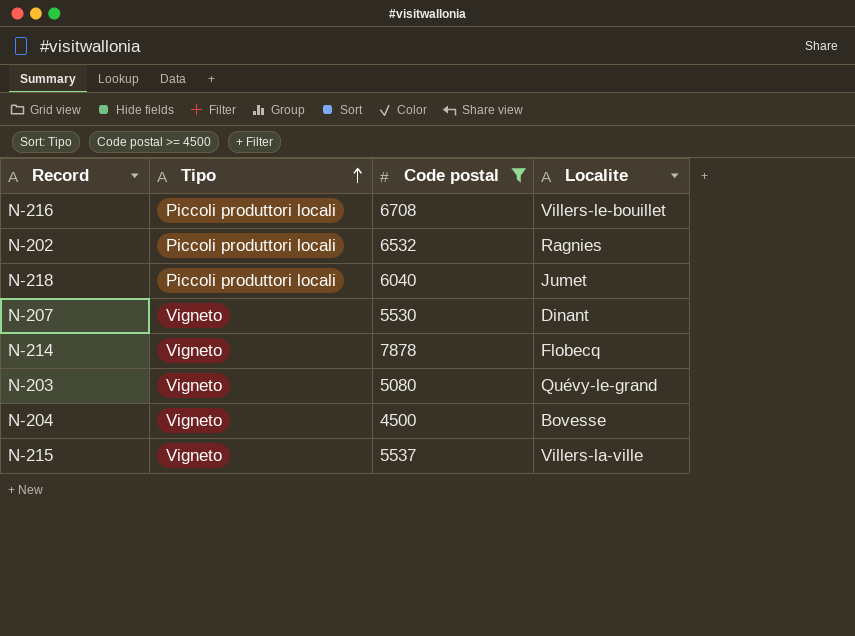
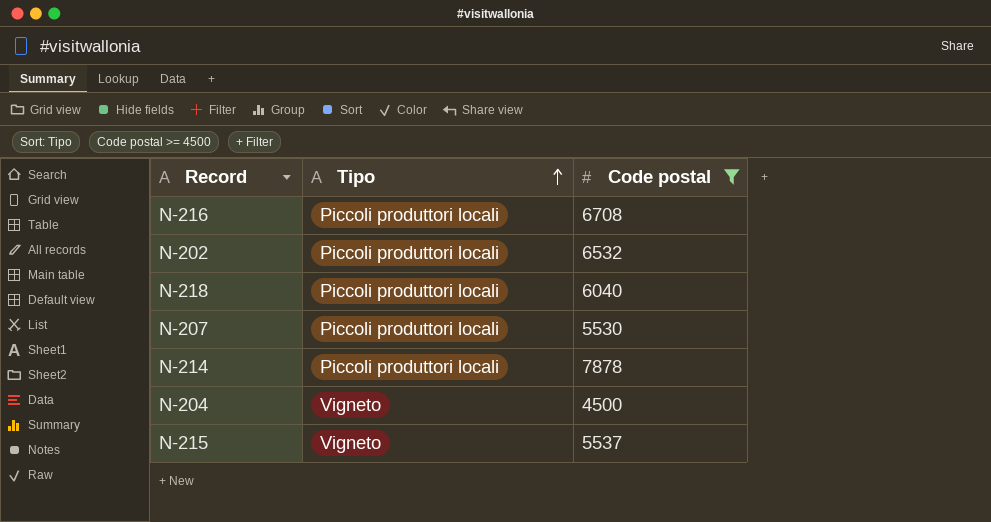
column Localite | position: 4 -> none
row N-203: Vigneto | 5080 | Quévy-le-grand -> none
N-207 | Tipo: Vigneto -> Piccoli produttori locali
N-214 | Tipo: Vigneto -> Piccoli produttori locali

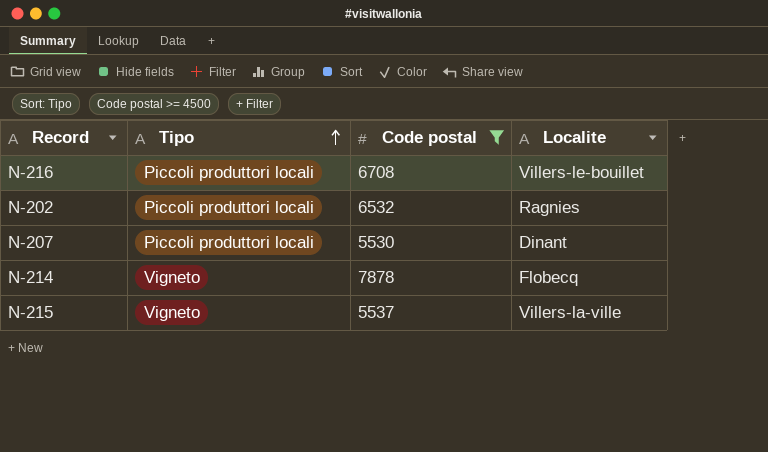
column Localite | position: none -> 4
row N-218: Piccoli produttori locali | 6040 -> none
row N-204: Vigneto | 4500 -> none
N-214 | Tipo: Piccoli produttori locali -> Vigneto

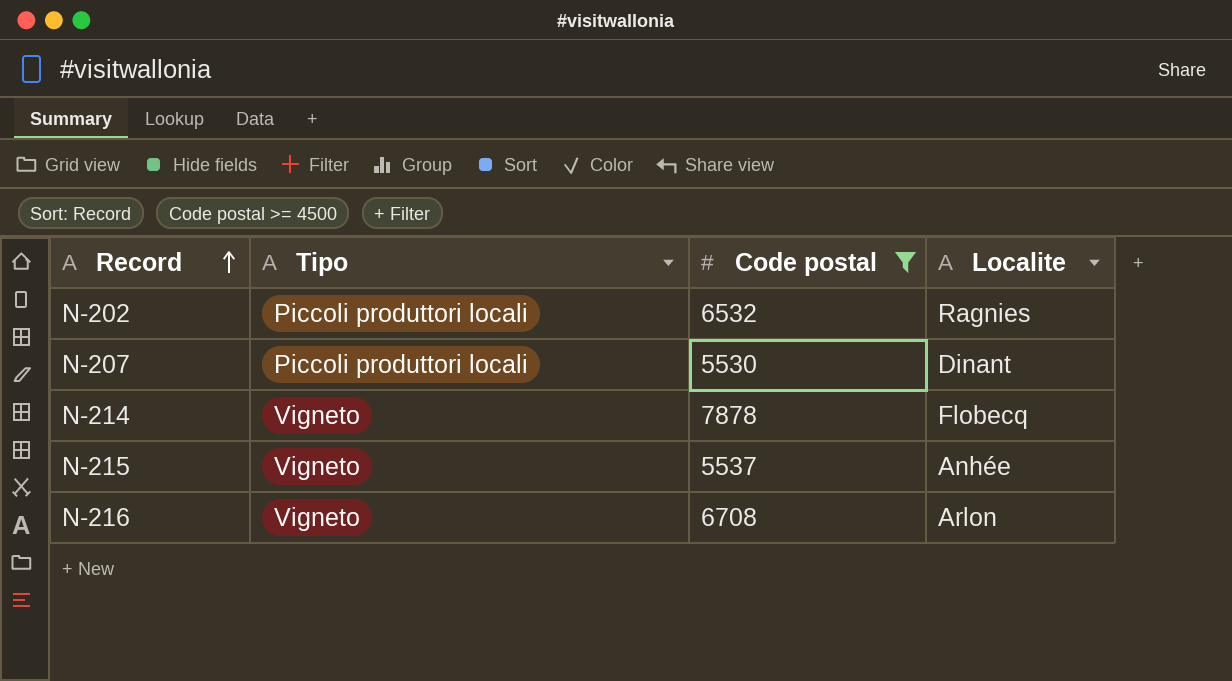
row order: Tipo ascending -> Record ascending
N-215 | Localite: Villers-la-ville -> Anhée
N-216 | Tipo: Piccoli produttori locali -> Vigneto
N-216 | Localite: Villers-le-bouillet -> Arlon

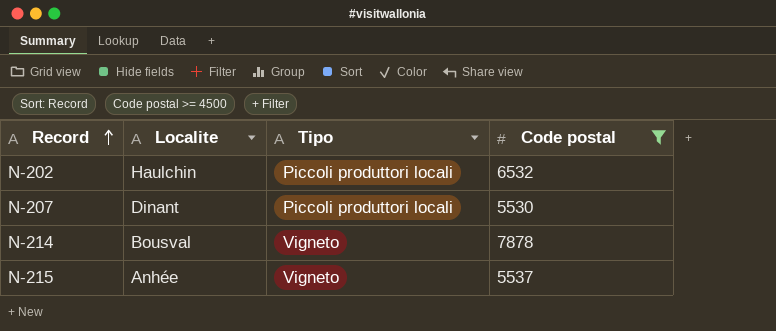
column Localite | position: 4 -> 2
row N-216: Vigneto | 6708 | Arlon -> none
N-202 | Localite: Ragnies -> Haulchin
N-214 | Localite: Flobecq -> Bousval

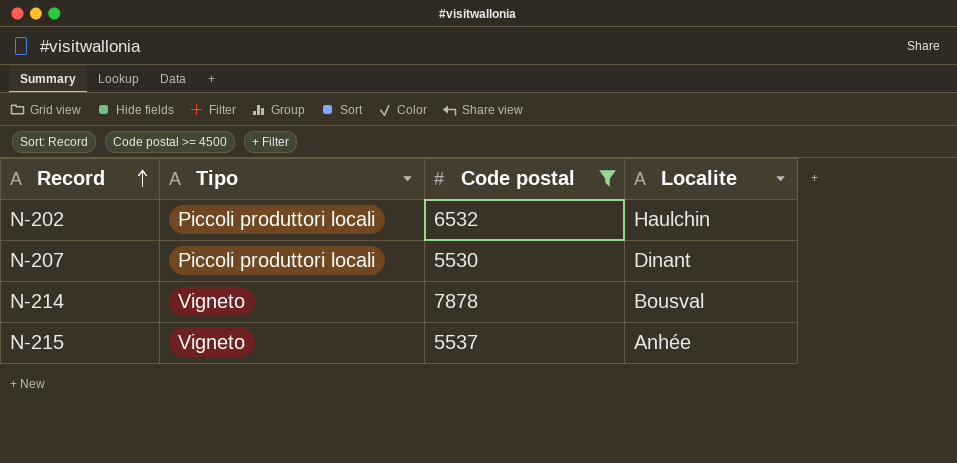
column Localite | position: 2 -> 4

